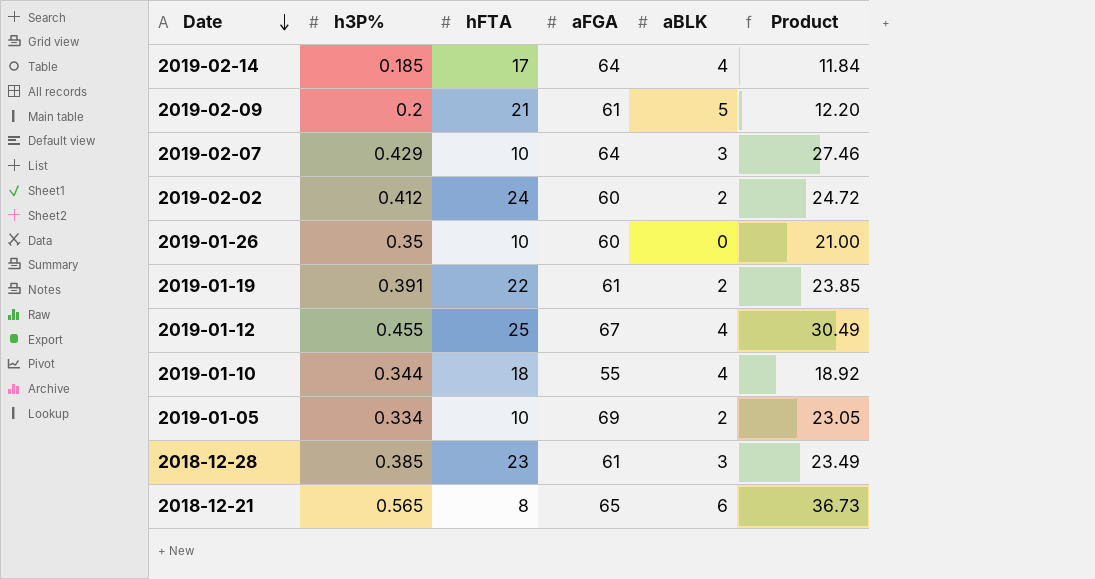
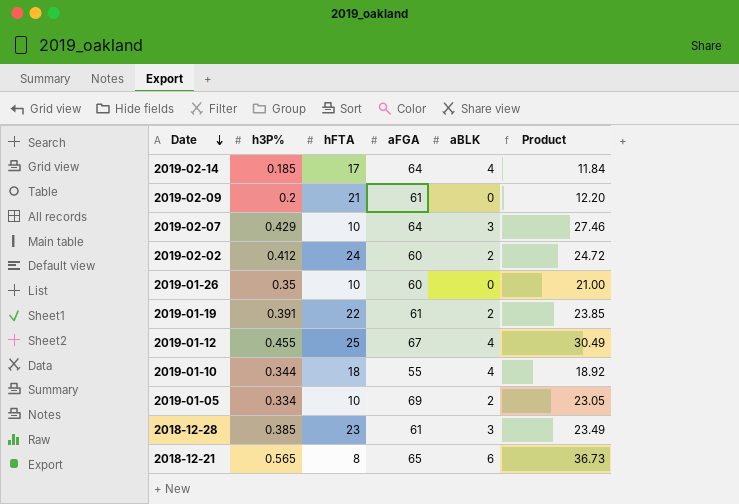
2019-02-09 | aBLK: 5 -> 0

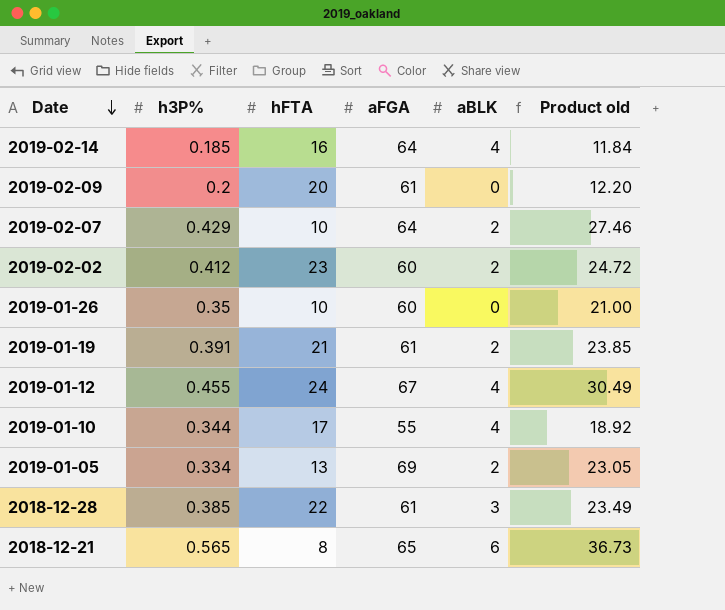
column name: Product -> Product old
2019-02-14 | hFTA: 17 -> 16
2019-02-09 | hFTA: 21 -> 20
2019-02-07 | aBLK: 3 -> 2
2019-02-02 | hFTA: 24 -> 23
2019-01-19 | hFTA: 22 -> 21
2019-01-12 | hFTA: 25 -> 24
2019-01-10 | hFTA: 18 -> 17
2019-01-05 | hFTA: 10 -> 13
2018-12-28 | hFTA: 23 -> 22

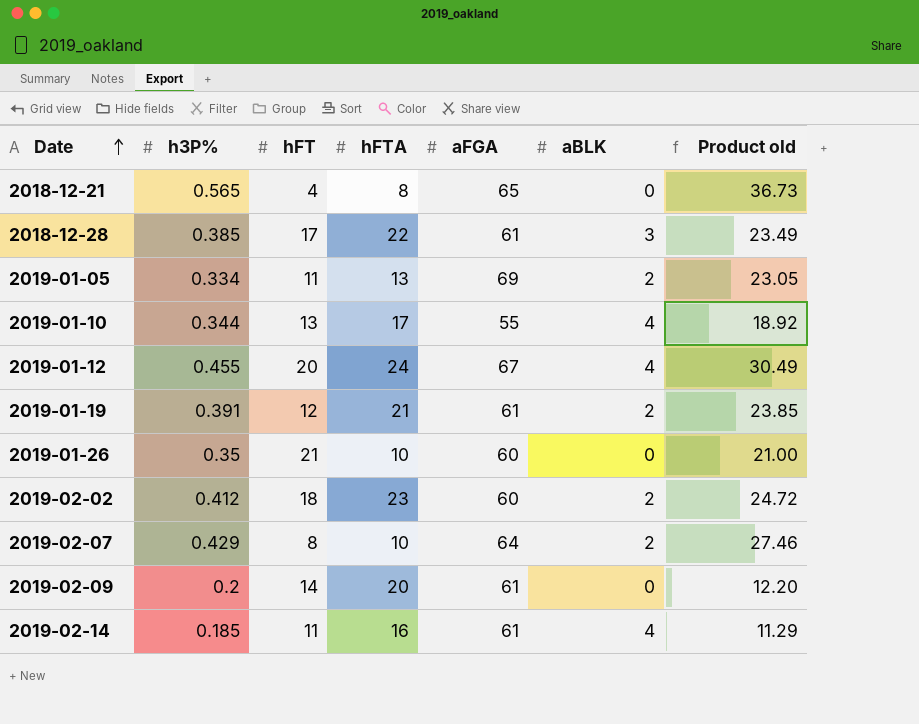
row order: Date descending -> Date ascending
column hFT | position: none -> 3
2018-12-21 | aBLK: 6 -> 0
2019-02-14 | aFGA: 64 -> 61
2019-02-14 | Product old: 11.84 -> 11.29

